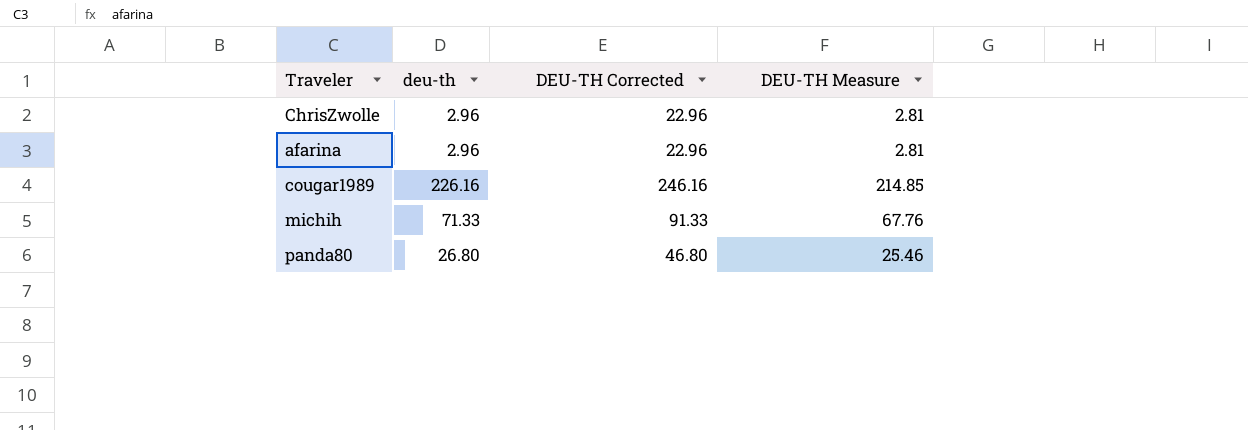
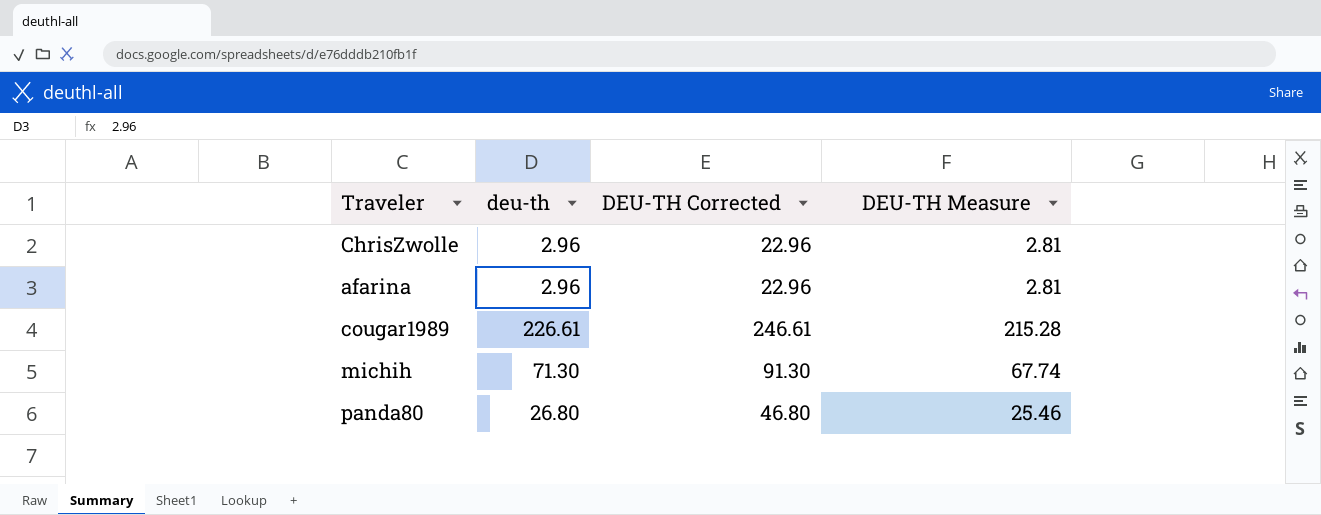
cougar1989 | deu-th: 226.16 -> 226.61
cougar1989 | DEU-TH Corrected: 246.16 -> 246.61
cougar1989 | DEU-TH Measure: 214.85 -> 215.28
michih | deu-th: 71.33 -> 71.30
michih | DEU-TH Corrected: 91.33 -> 91.30
michih | DEU-TH Measure: 67.76 -> 67.74

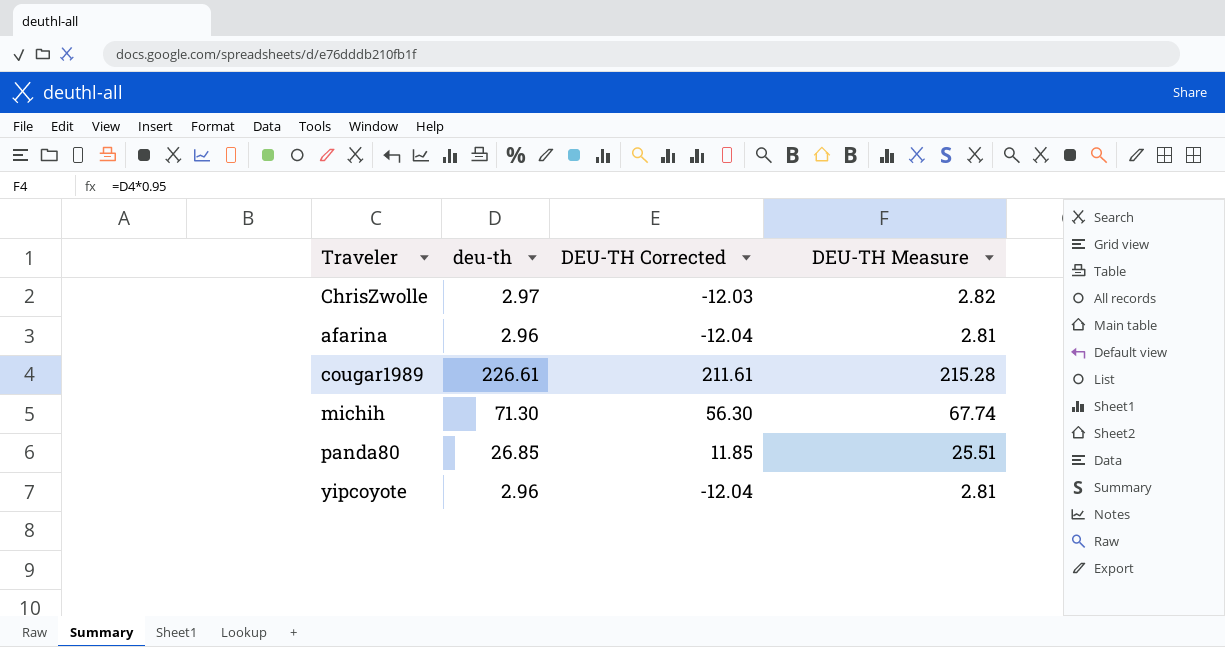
column DEU-TH Corrected | formula: [deu-th] + 20 -> [deu-th] - 15
ChrisZwolle | deu-th: 2.96 -> 2.97
ChrisZwolle | DEU-TH Measure: 2.81 -> 2.82
panda80 | deu-th: 26.80 -> 26.85
panda80 | DEU-TH Measure: 25.46 -> 25.51
row yipcoyote: none -> 2.96 | -12.04 | 2.81

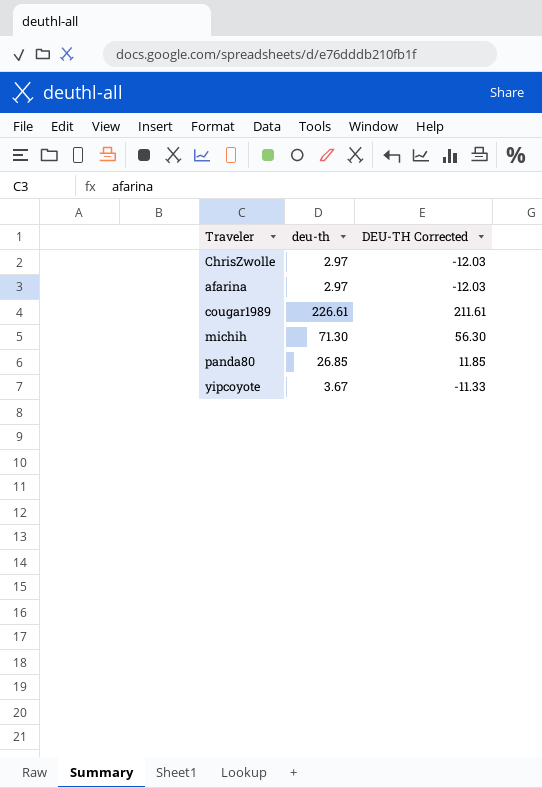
column DEU-TH Measure | formula: [deu-th] * 0.95 -> none
afarina | deu-th: 2.96 -> 2.97
afarina | DEU-TH Corrected: -12.04 -> -12.03
yipcoyote | deu-th: 2.96 -> 3.67
yipcoyote | DEU-TH Corrected: -12.04 -> -11.33

